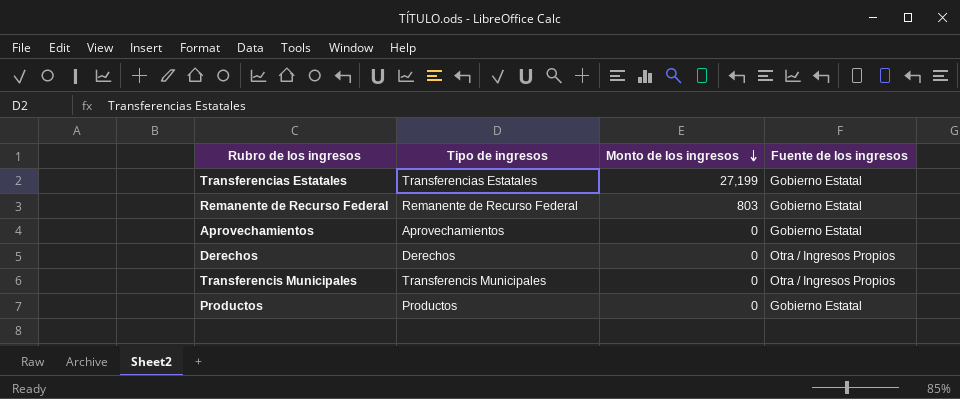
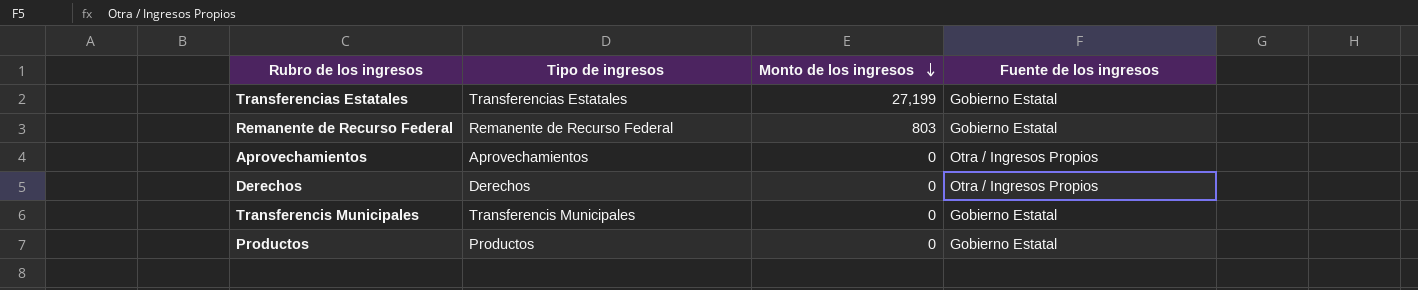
Aprovechamientos | Fuente de los ingresos: Gobierno Estatal -> Otra / Ingresos Propios
Transferencis Municipales | Fuente de los ingresos: Otra / Ingresos Propios -> Gobierno Estatal

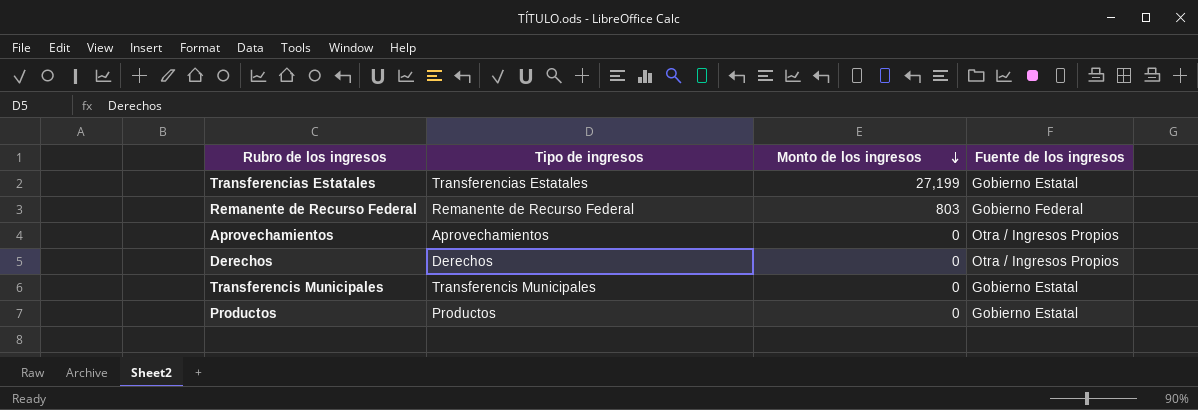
Remanente de Recurso Federal | Fuente de los ingresos: Gobierno Estatal -> Gobierno Federal

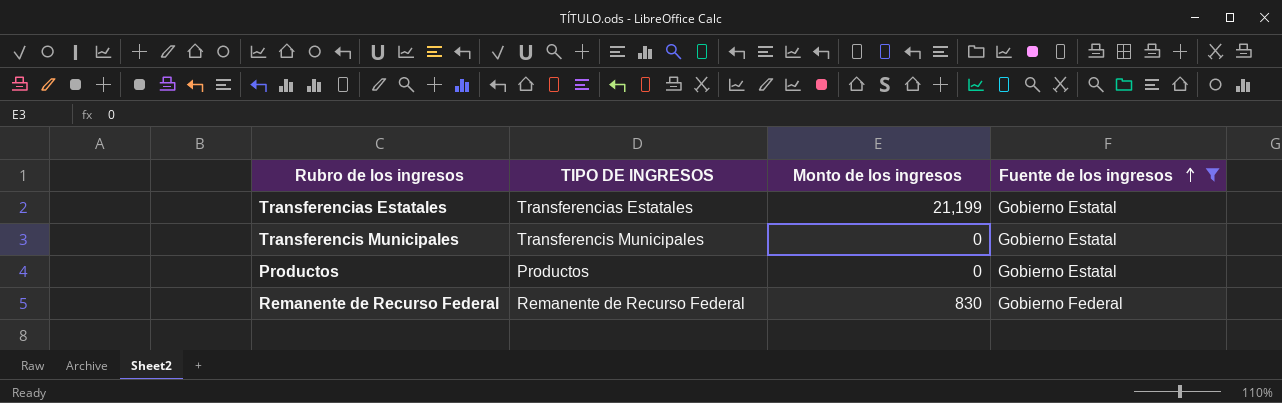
filter: none -> Fuente de los ingresos != Otra / Ingresos Propios
row order: Monto de los ingresos descending -> Fuente de los ingresos ascending
column name: Tipo de ingresos -> TIPO DE INGRESOS
Transferencias Estatales | Monto de los ingresos: 27,199 -> 21,199
Remanente de Recurso Federal | Monto de los ingresos: 803 -> 830

